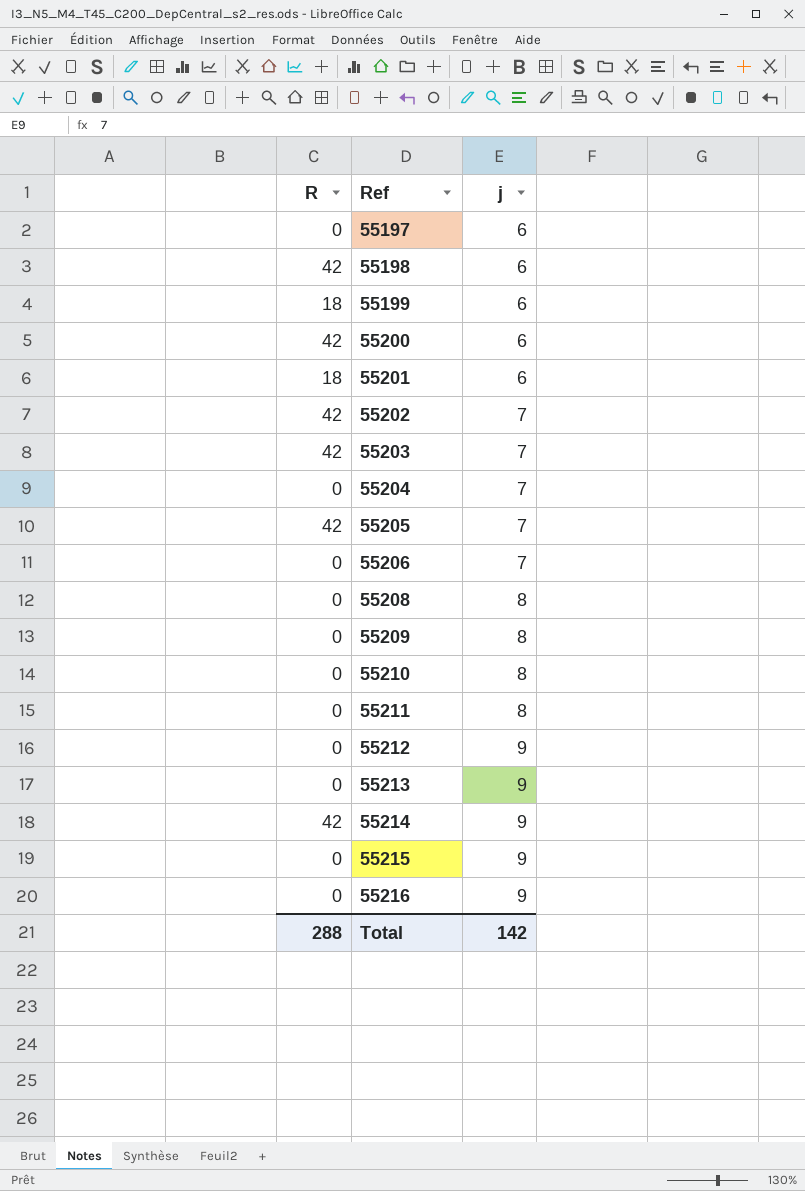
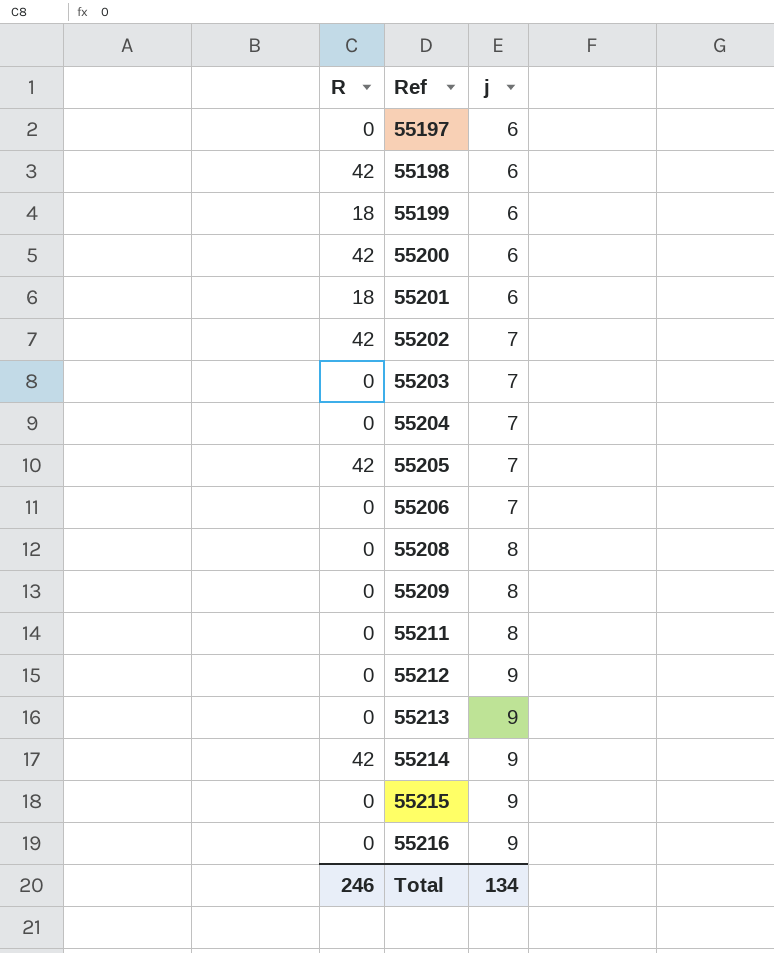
row 55210: 0 | 8 -> none
55203 | R: 42 -> 0
Total | R: 288 -> 246
Total | j: 142 -> 134

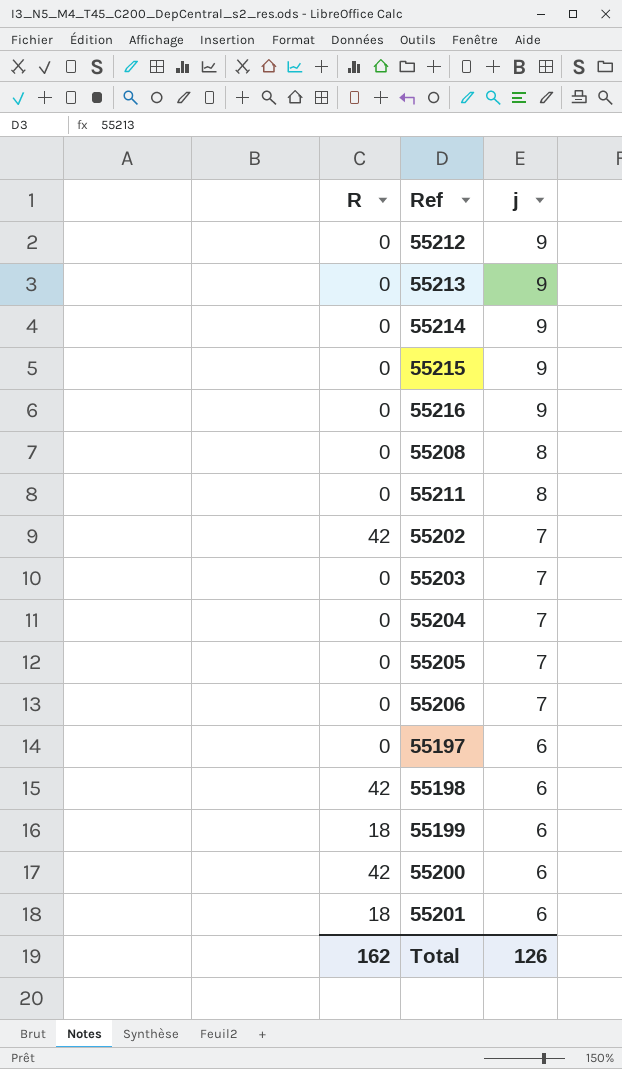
row order: Ref ascending -> j descending
row 55209: 0 | 8 -> none
55214 | R: 42 -> 0
55205 | R: 42 -> 0
Total | R: 246 -> 162
Total | j: 134 -> 126

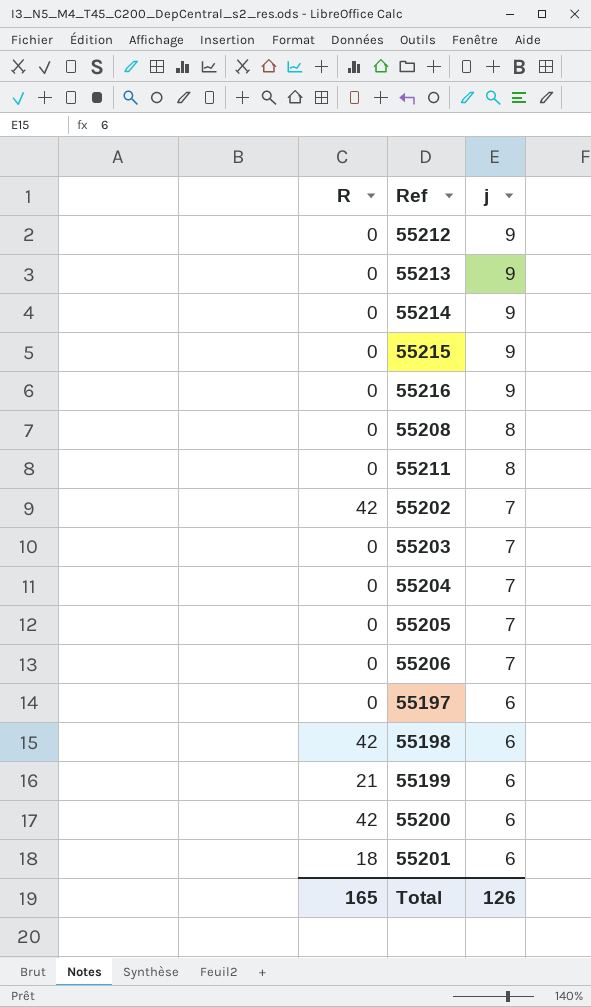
55199 | R: 18 -> 21
Total | R: 162 -> 165

